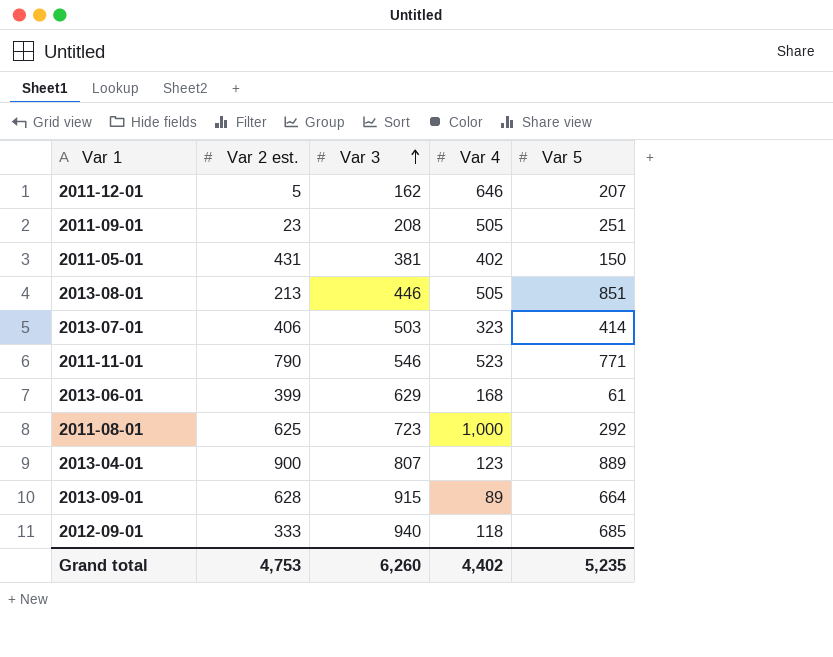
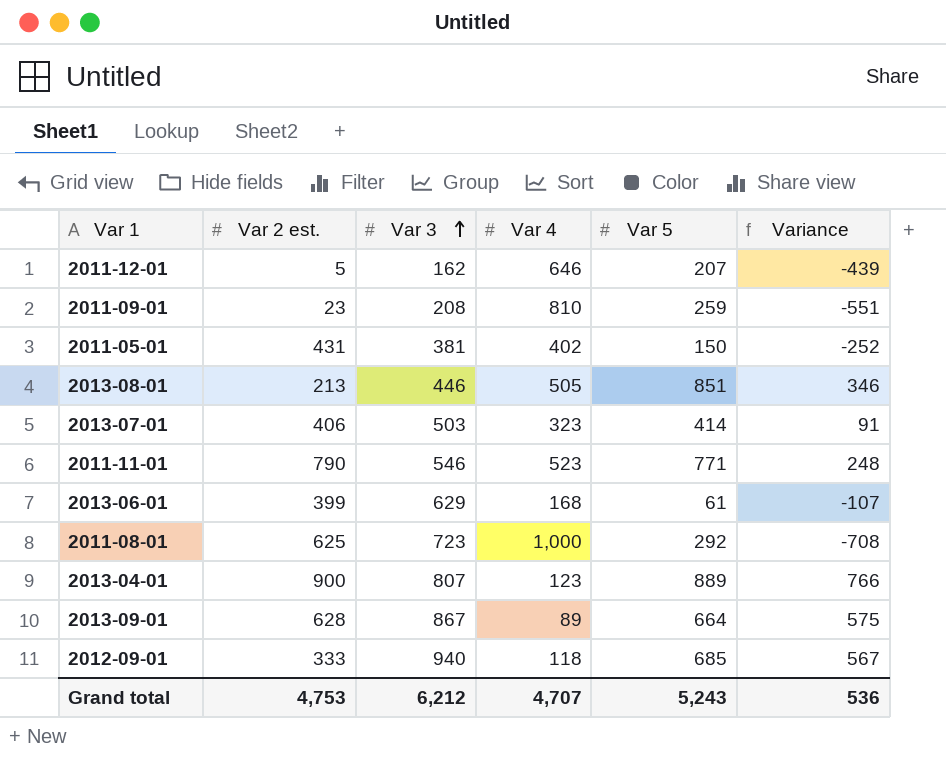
column Variance | formula: none -> [Var 5] - [Var 4]
2011-09-01 | Var 4: 505 -> 810
2011-09-01 | Var 5: 251 -> 259
2013-09-01 | Var 3: 915 -> 867
Grand total | Var 3: 6,260 -> 6,212
Grand total | Var 4: 4,402 -> 4,707
Grand total | Var 5: 5,235 -> 5,243

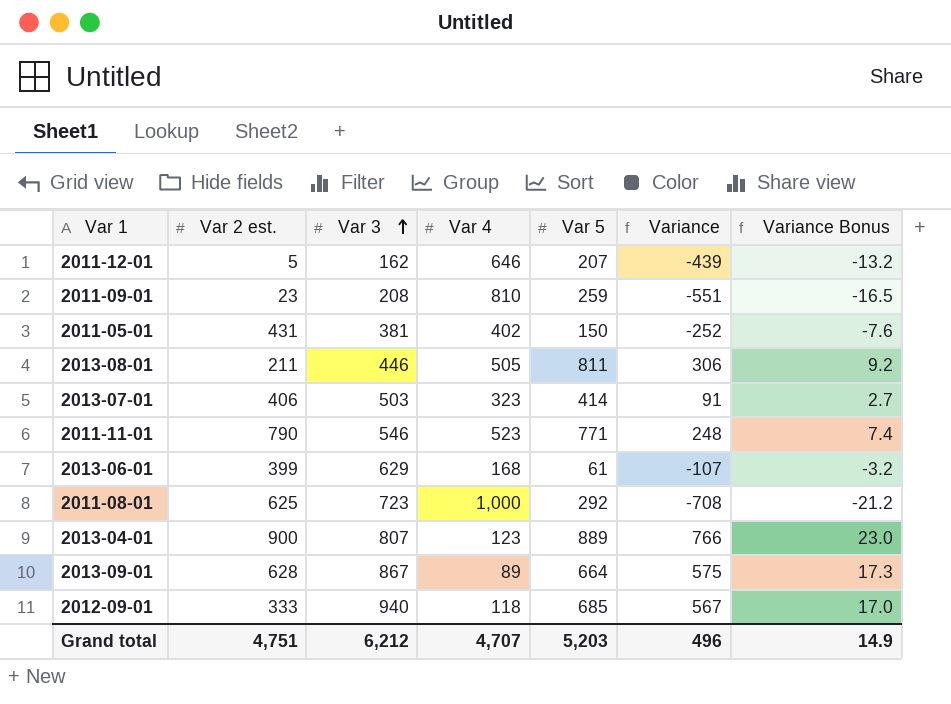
column Variance Bonus | formula: none -> [Variance] * 0.03
2013-08-01 | Var 2 est.: 213 -> 211
2013-08-01 | Var 5: 851 -> 811
2013-08-01 | Variance: 346 -> 306
Grand total | Var 2 est.: 4,753 -> 4,751
Grand total | Var 5: 5,243 -> 5,203
Grand total | Variance: 536 -> 496

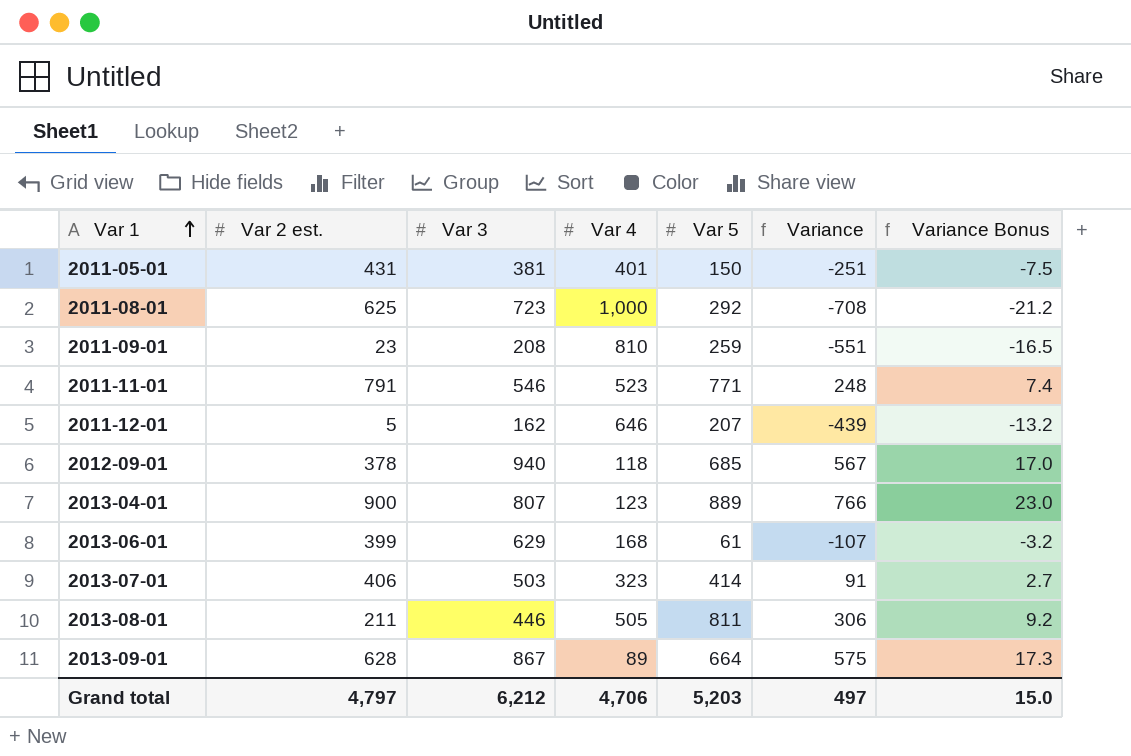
row order: Var 3 ascending -> Var 1 ascending
2011-05-01 | Var 4: 402 -> 401
2011-05-01 | Variance: -252 -> -251
2011-05-01 | Variance Bonus: -7.6 -> -7.5
2011-11-01 | Var 2 est.: 790 -> 791
2012-09-01 | Var 2 est.: 333 -> 378
Grand total | Var 2 est.: 4,751 -> 4,797
Grand total | Var 4: 4,707 -> 4,706
Grand total | Variance: 496 -> 497
Grand total | Variance Bonus: 14.9 -> 15.0

